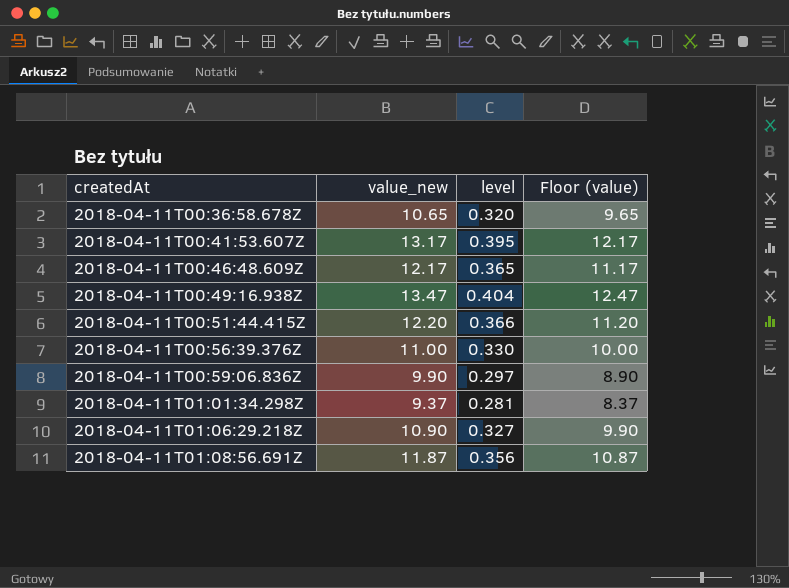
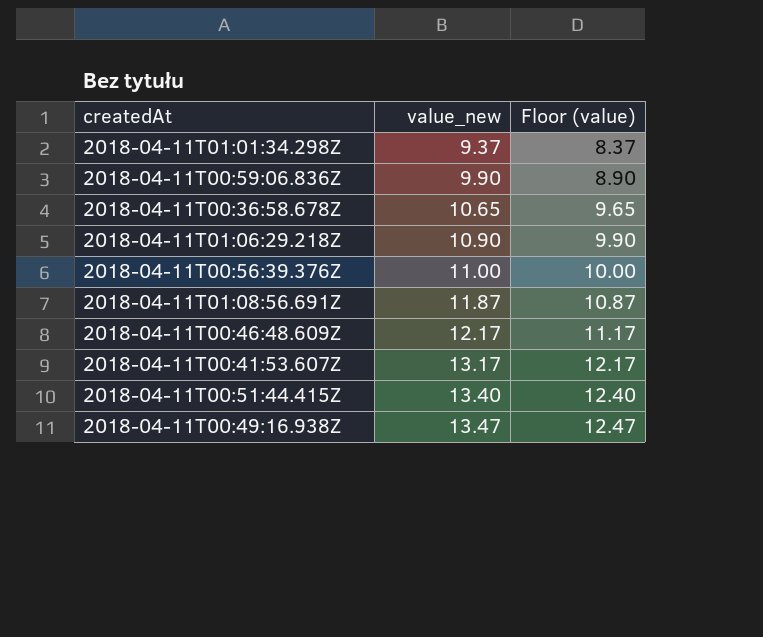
row order: createdAt ascending -> value_new ascending
column level | formula: [value_new] * 0.03 -> none
2018-04-11T00:51:44.415Z | value_new: 12.20 -> 13.40
2018-04-11T00:51:44.415Z | Floor (value): 11.20 -> 12.40

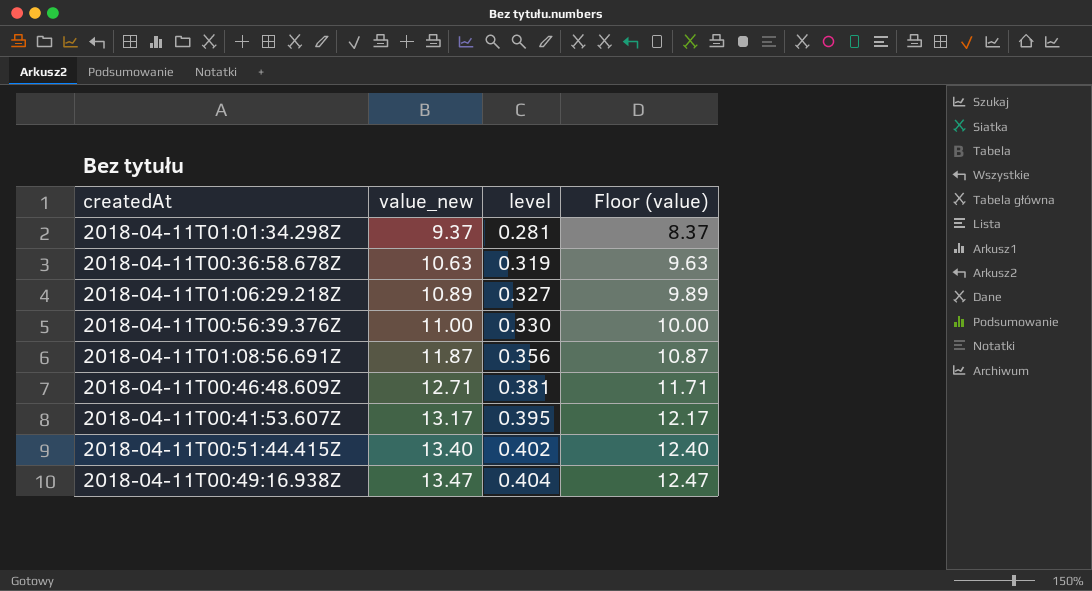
column level | formula: none -> [value_new] * 0.03
row 2018-04-11T00:59:06.836Z: 9.90 | 8.90 -> none
2018-04-11T00:36:58.678Z | value_new: 10.65 -> 10.63
2018-04-11T00:36:58.678Z | Floor (value): 9.65 -> 9.63
2018-04-11T01:06:29.218Z | value_new: 10.90 -> 10.89
2018-04-11T01:06:29.218Z | Floor (value): 9.90 -> 9.89
2018-04-11T00:46:48.609Z | value_new: 12.17 -> 12.71
2018-04-11T00:46:48.609Z | Floor (value): 11.17 -> 11.71

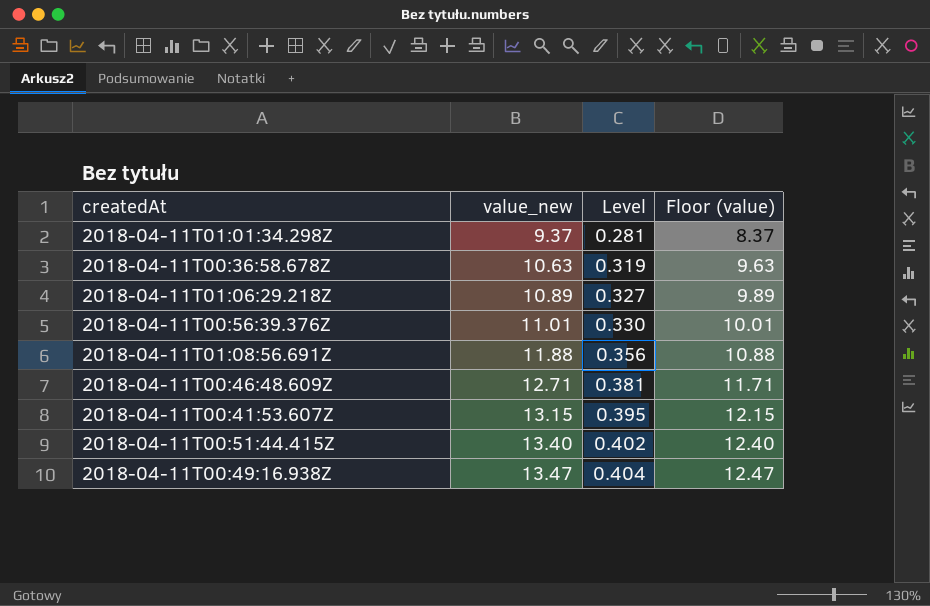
column name: level -> Level
2018-04-11T00:56:39.376Z | value_new: 11.00 -> 11.01
2018-04-11T00:56:39.376Z | Floor (value): 10.00 -> 10.01
2018-04-11T01:08:56.691Z | value_new: 11.87 -> 11.88
2018-04-11T01:08:56.691Z | Floor (value): 10.87 -> 10.88
2018-04-11T00:41:53.607Z | value_new: 13.17 -> 13.15
2018-04-11T00:41:53.607Z | Floor (value): 12.17 -> 12.15

